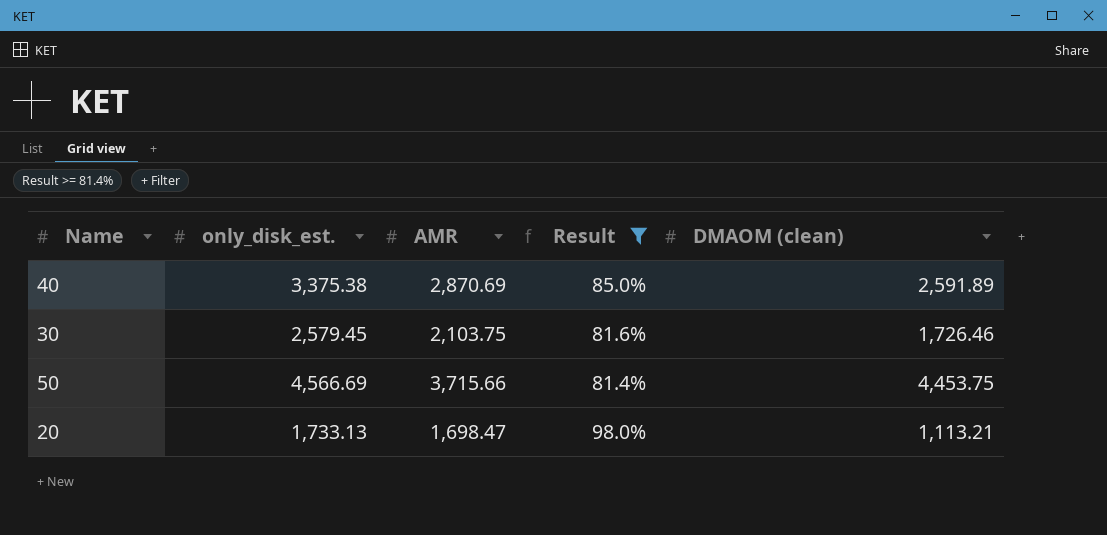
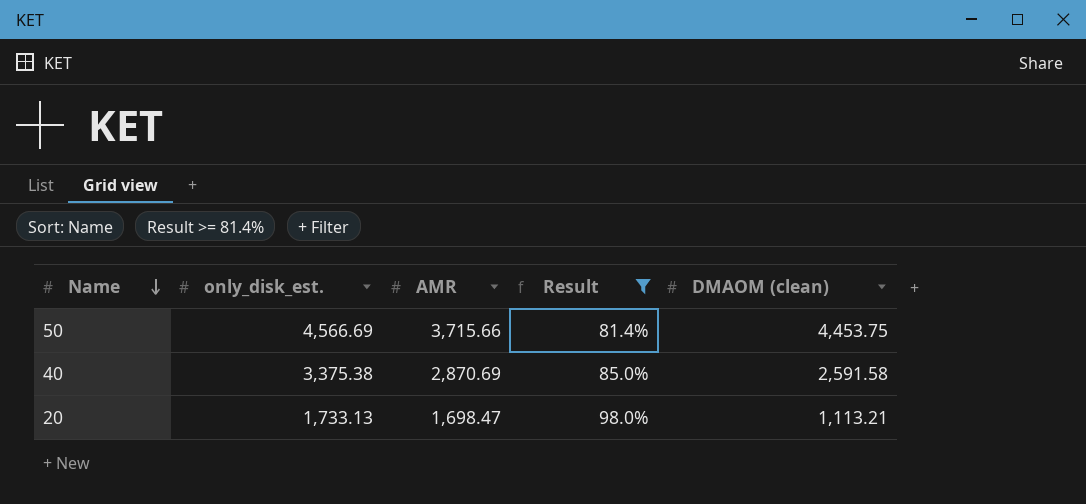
row order: none -> Name descending
row 30: 2,579.45 | 2,103.75 | 81.6% | 1,726.46 -> none
40 | DMAOM (clean): 2,591.89 -> 2,591.58

